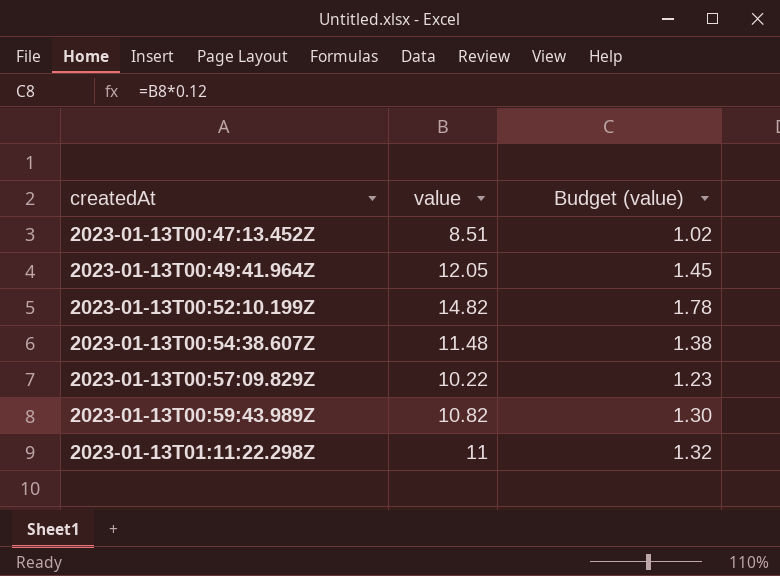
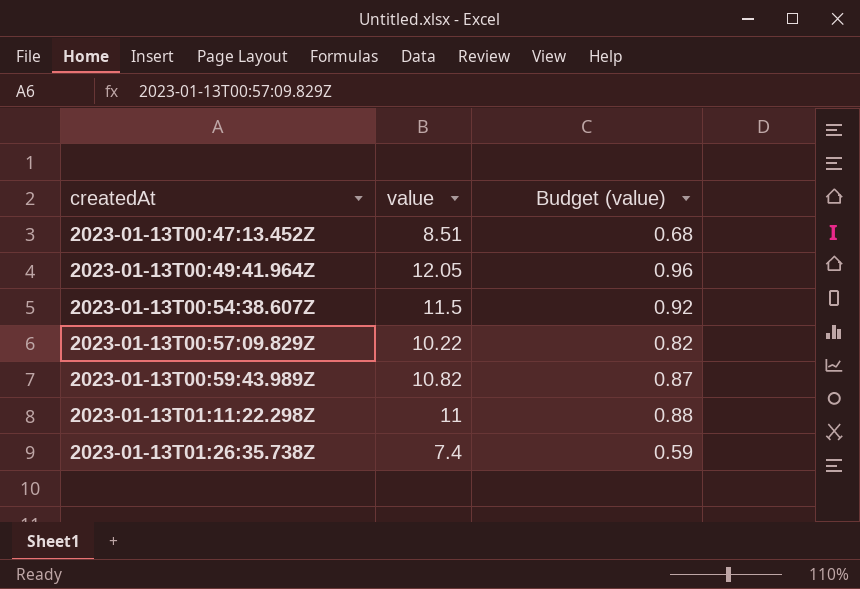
column Budget (value) | formula: [value] * 0.12 -> [value] * 0.08
row 2023-01-13T00:52:10.199Z: 14.82 | 1.78 -> none
2023-01-13T00:54:38.607Z | value: 11.48 -> 11.5
row 2023-01-13T01:26:35.738Z: none -> 7.4 | 0.59

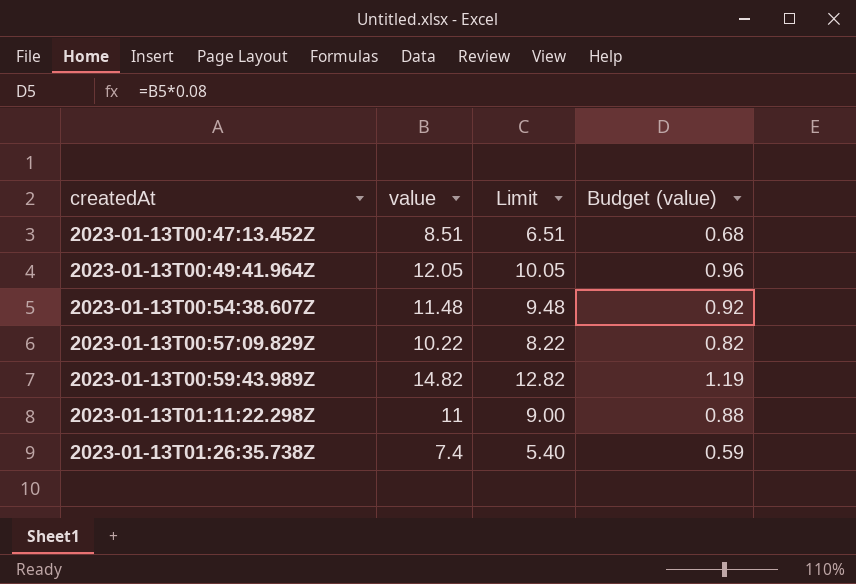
column Limit | formula: none -> [value] - 2
2023-01-13T00:54:38.607Z | value: 11.5 -> 11.48
2023-01-13T00:59:43.989Z | value: 10.82 -> 14.82
2023-01-13T00:59:43.989Z | Budget (value): 0.87 -> 1.19

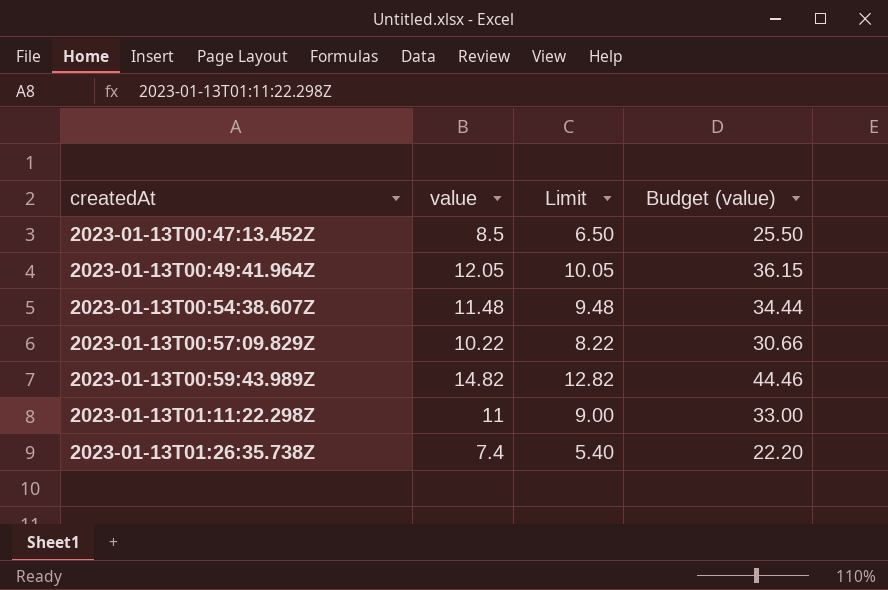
column Budget (value) | formula: [value] * 0.08 -> [value] * 3
2023-01-13T00:47:13.452Z | value: 8.51 -> 8.5
2023-01-13T00:47:13.452Z | Limit: 6.51 -> 6.50

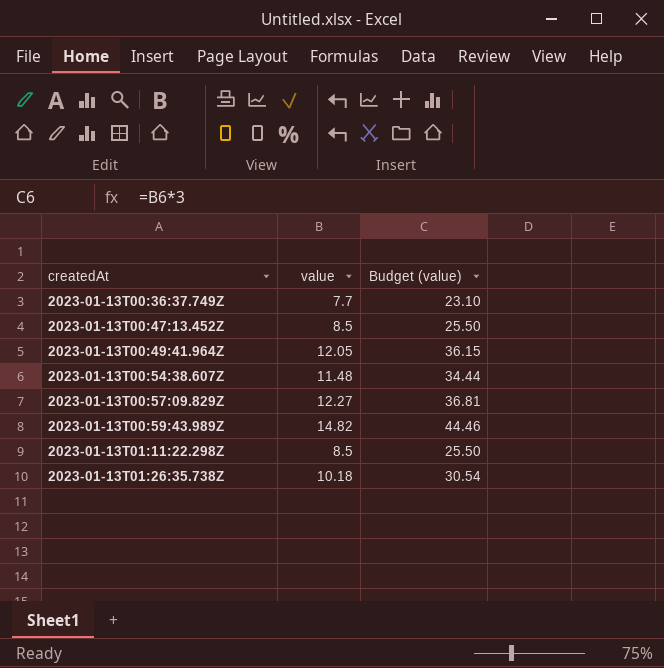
column Limit | formula: [value] - 2 -> none
row 2023-01-13T00:36:37.749Z: none -> 7.7 | 23.10
2023-01-13T00:57:09.829Z | value: 10.22 -> 12.27
2023-01-13T00:57:09.829Z | Budget (value): 30.66 -> 36.81
2023-01-13T01:11:22.298Z | value: 11 -> 8.5
2023-01-13T01:11:22.298Z | Budget (value): 33.00 -> 25.50
2023-01-13T01:26:35.738Z | value: 7.4 -> 10.18
2023-01-13T01:26:35.738Z | Budget (value): 22.20 -> 30.54

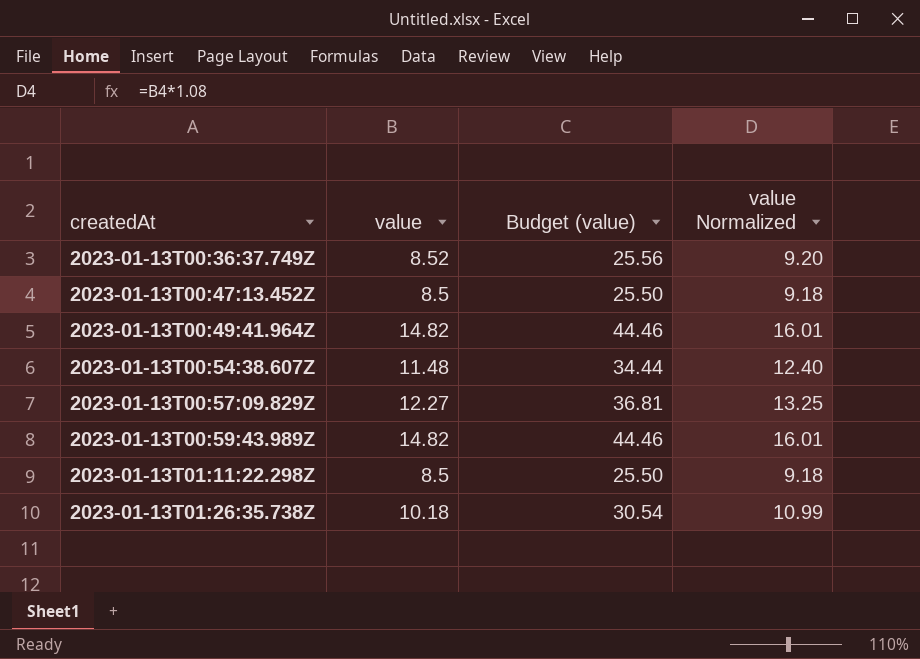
column value Normalized | formula: none -> [value] * 1.08
2023-01-13T00:36:37.749Z | value: 7.7 -> 8.52
2023-01-13T00:36:37.749Z | Budget (value): 23.10 -> 25.56
2023-01-13T00:49:41.964Z | value: 12.05 -> 14.82
2023-01-13T00:49:41.964Z | Budget (value): 36.15 -> 44.46

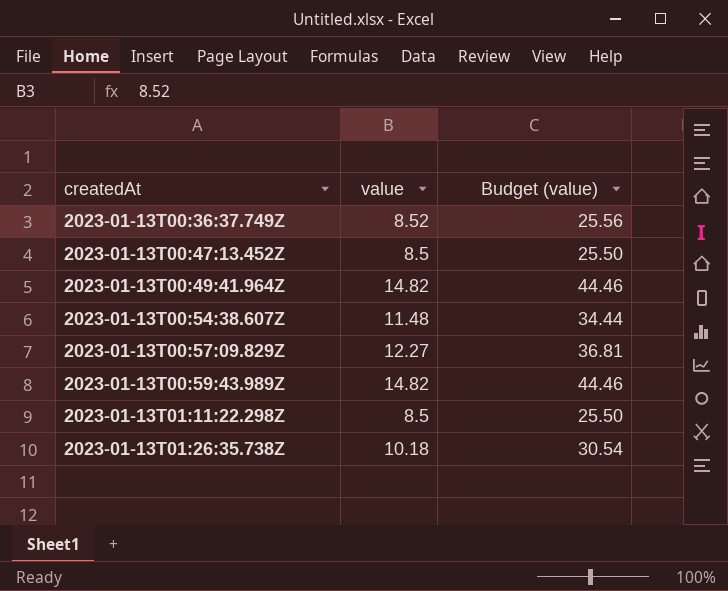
column value Normalized | formula: [value] * 1.08 -> none

